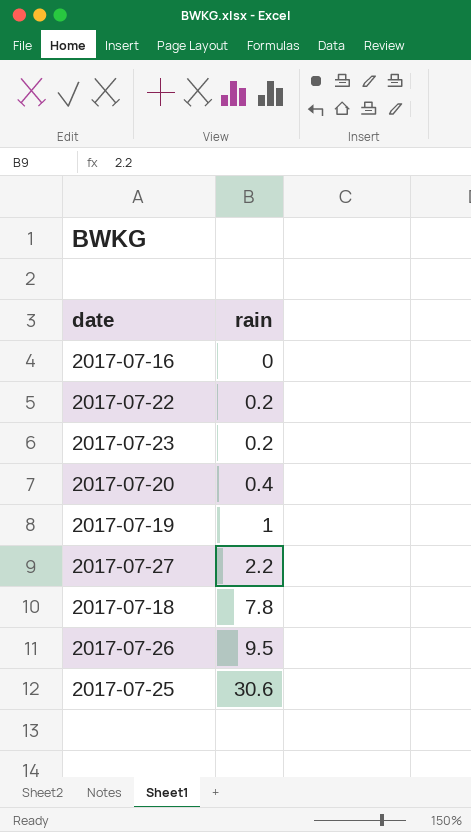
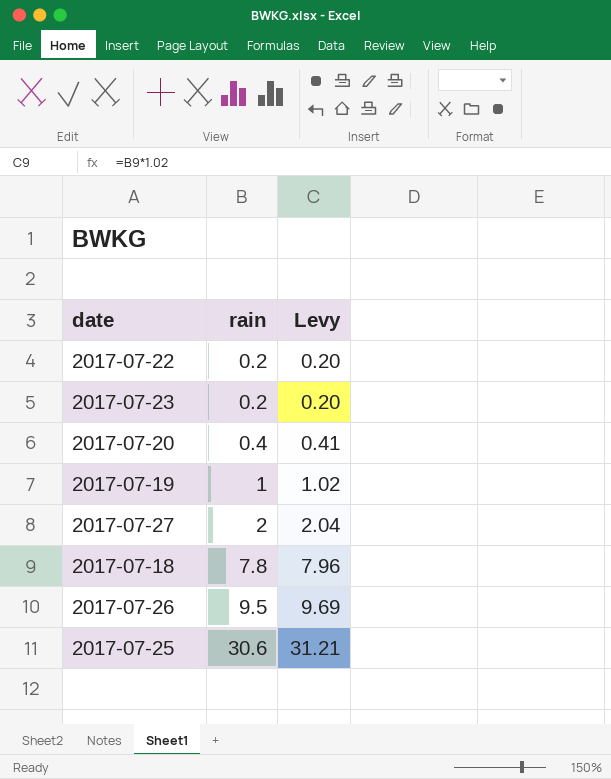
column Levy | formula: none -> [rain] * 1.02
row 2017-07-16: 0 -> none
2017-07-27 | rain: 2.2 -> 2

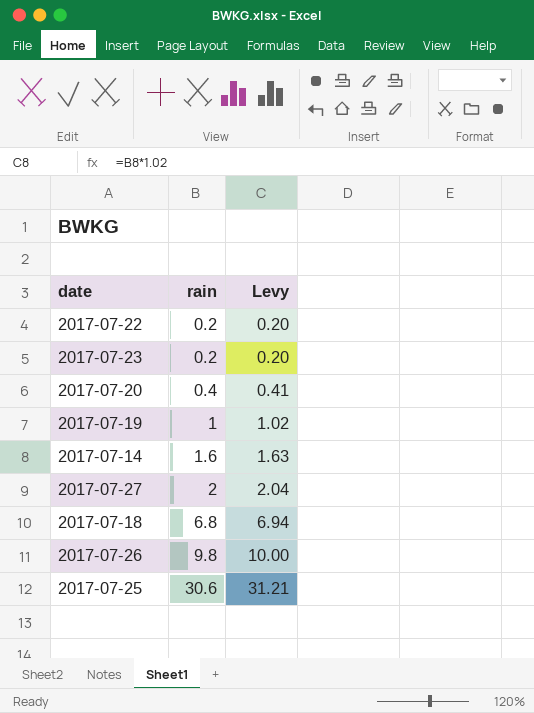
row 2017-07-14: none -> 1.6 | 1.63
2017-07-18 | rain: 7.8 -> 6.8
2017-07-18 | Levy: 7.96 -> 6.94
2017-07-26 | rain: 9.5 -> 9.8
2017-07-26 | Levy: 9.69 -> 10.00

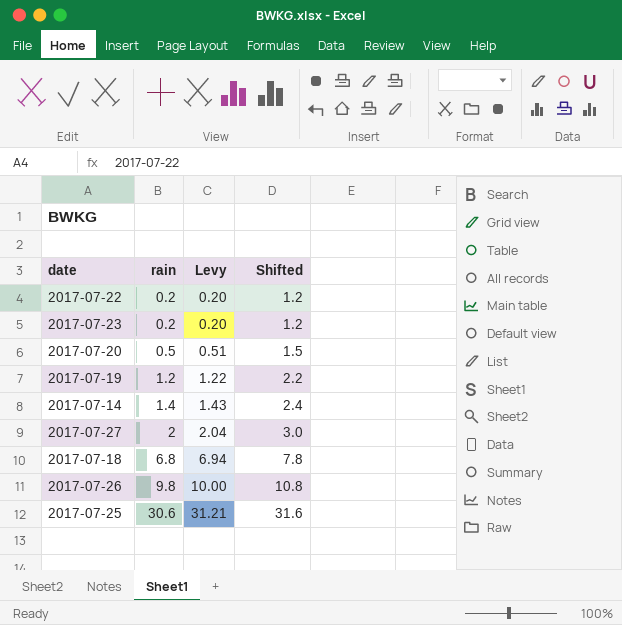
column Shifted | formula: none -> [rain] + 1
2017-07-20 | rain: 0.4 -> 0.5
2017-07-20 | Levy: 0.41 -> 0.51
2017-07-19 | rain: 1 -> 1.2
2017-07-19 | Levy: 1.02 -> 1.22
2017-07-14 | rain: 1.6 -> 1.4
2017-07-14 | Levy: 1.63 -> 1.43

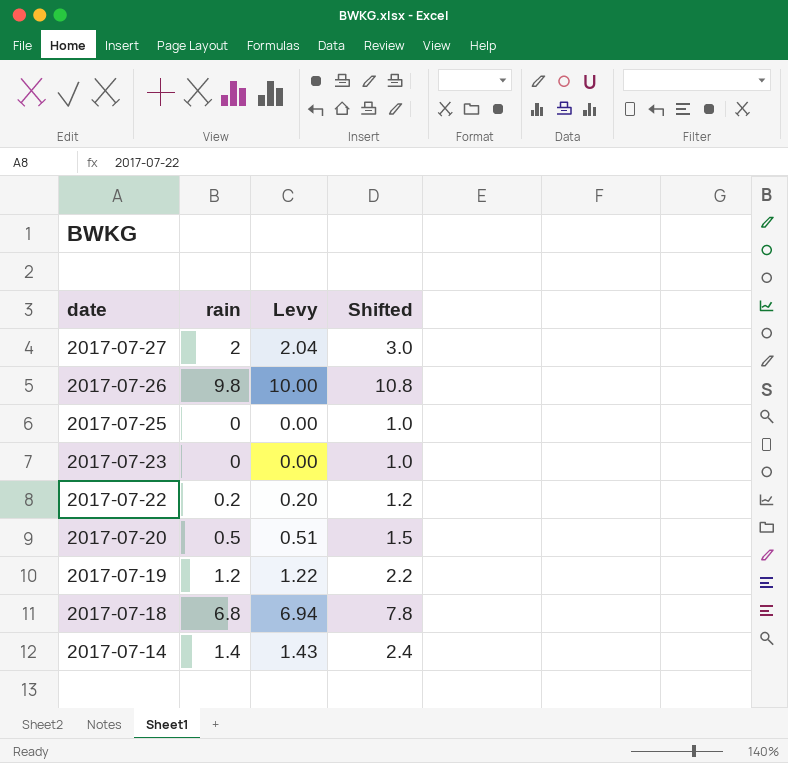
row order: rain ascending -> date descending
2017-07-25 | rain: 30.6 -> 0
2017-07-25 | Levy: 31.21 -> 0.00
2017-07-25 | Shifted: 31.6 -> 1.0
2017-07-23 | rain: 0.2 -> 0
2017-07-23 | Levy: 0.20 -> 0.00
2017-07-23 | Shifted: 1.2 -> 1.0

